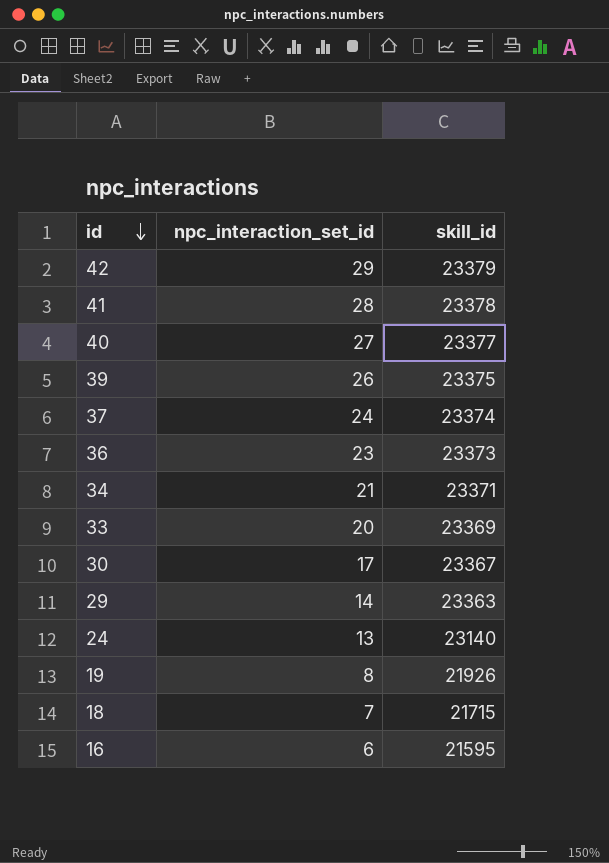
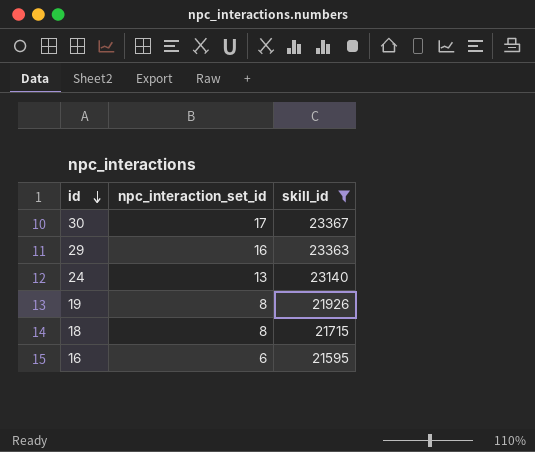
filter: none -> skill_id <= 23367
29 | npc_interaction_set_id: 14 -> 16
18 | npc_interaction_set_id: 7 -> 8

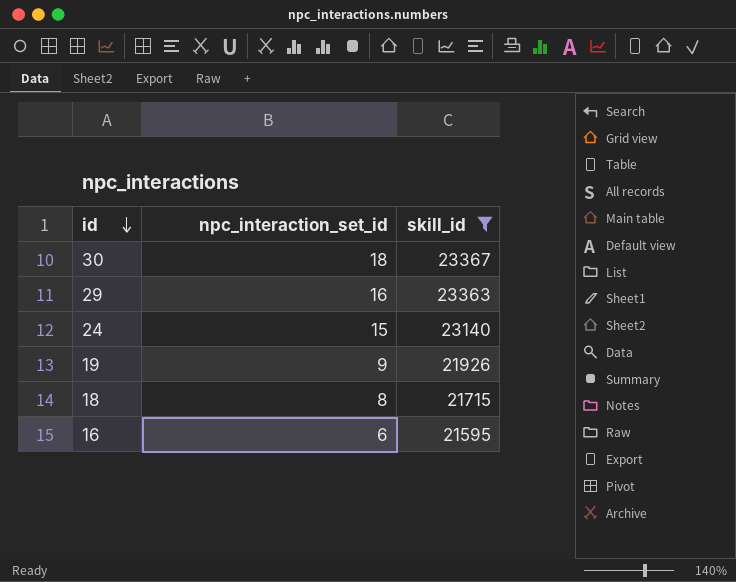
30 | npc_interaction_set_id: 17 -> 18
24 | npc_interaction_set_id: 13 -> 15
19 | npc_interaction_set_id: 8 -> 9

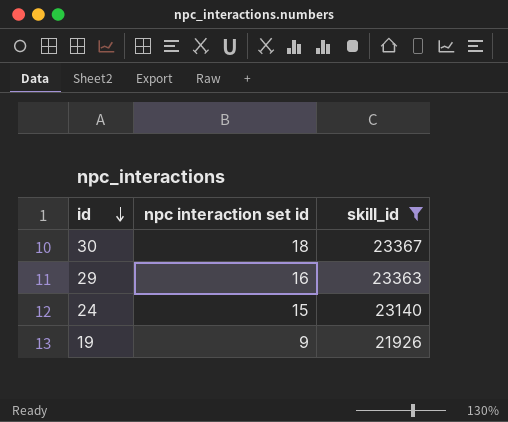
column name: npc_interaction_set_id -> npc interaction set id
row 18: 8 | 21715 -> none
row 16: 6 | 21595 -> none

